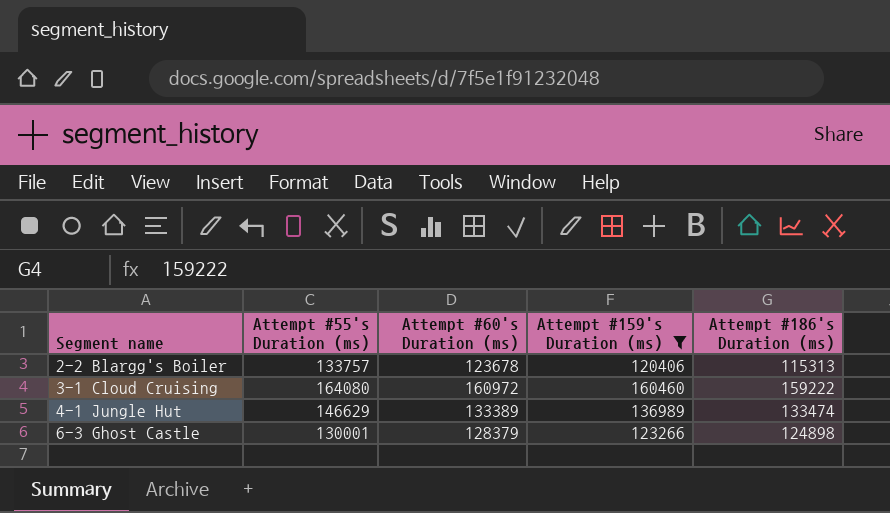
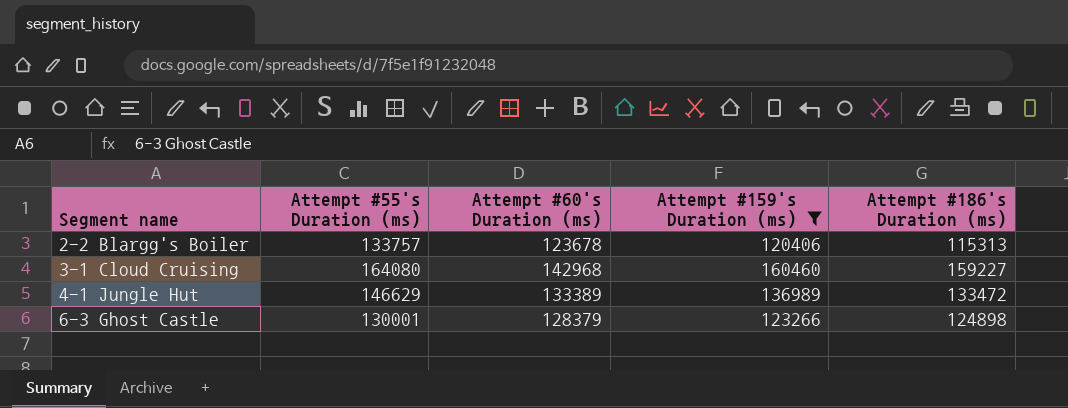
3-1 Cloud Cruising | Attempt #60's Duration (ms): 160972 -> 142968
3-1 Cloud Cruising | Attempt #186's Duration (ms): 159222 -> 159227
4-1 Jungle Hut | Attempt #186's Duration (ms): 133474 -> 133472

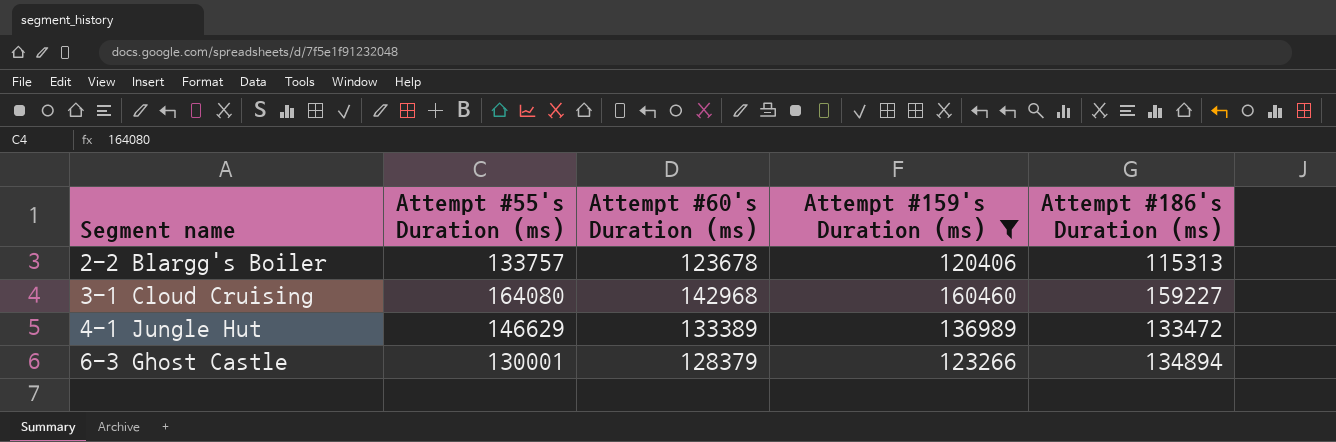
6-3 Ghost Castle | Attempt #186's Duration (ms): 124898 -> 134894

